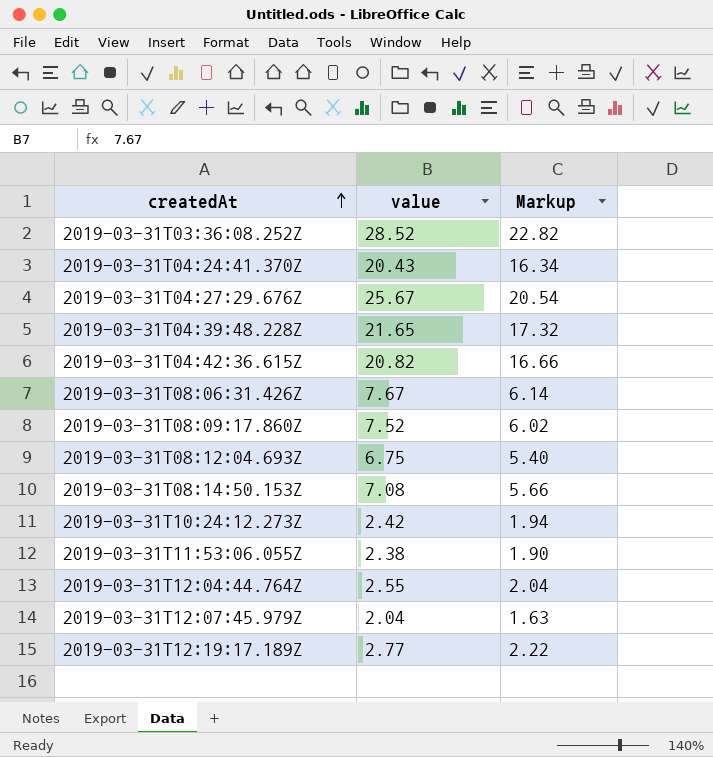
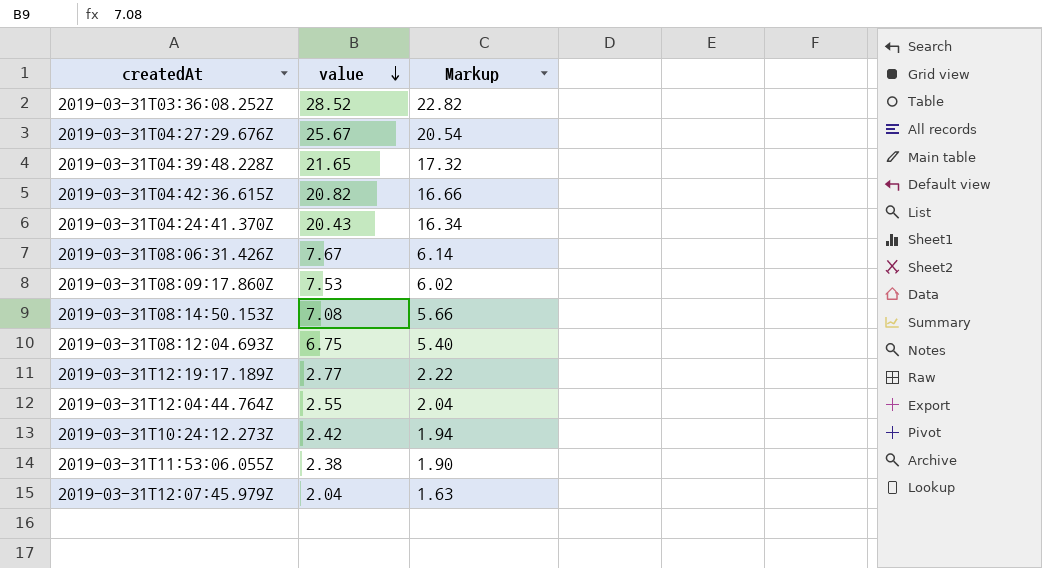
row order: createdAt ascending -> value descending
2019-03-31T08:09:17.860Z | value: 7.52 -> 7.53

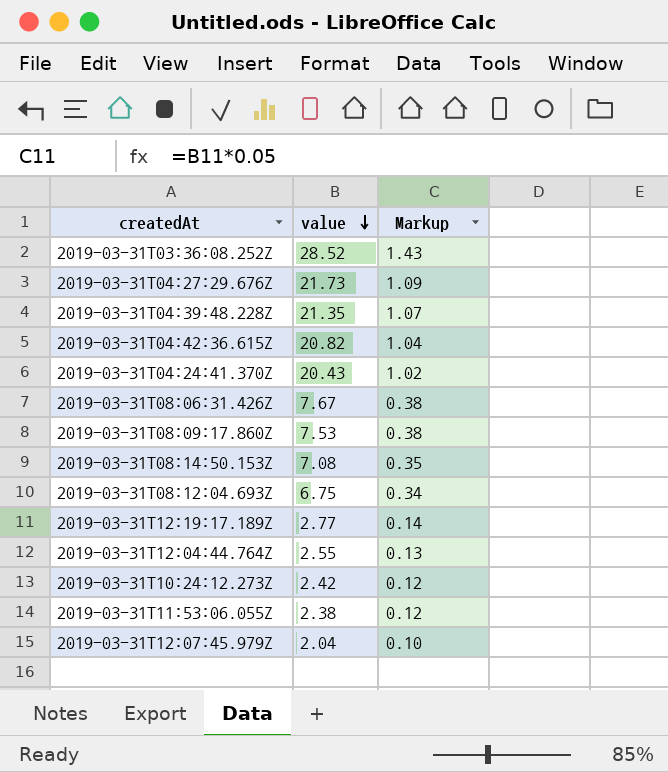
column Markup | formula: [value] * 0.8 -> [value] * 0.05
2019-03-31T04:27:29.676Z | value: 25.67 -> 21.73
2019-03-31T04:39:48.228Z | value: 21.65 -> 21.35

